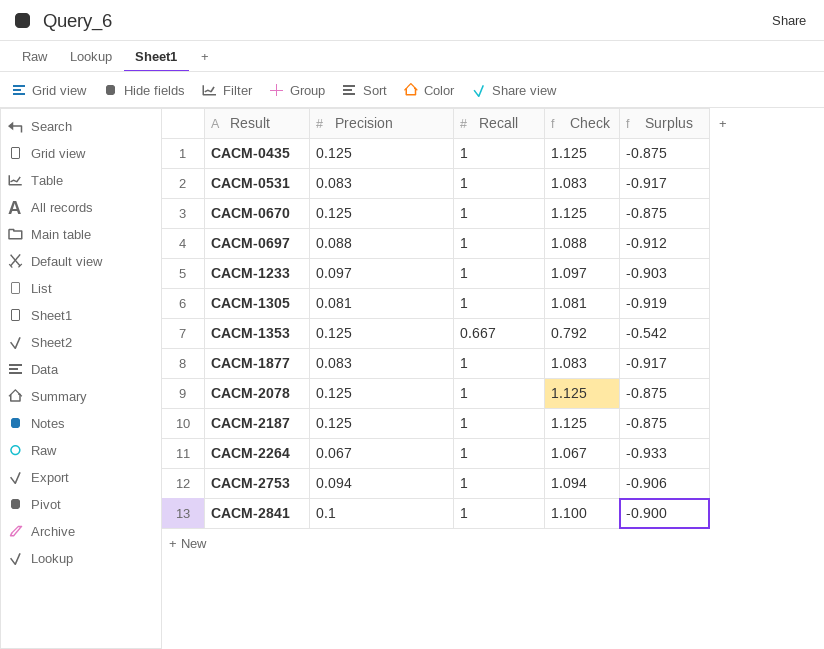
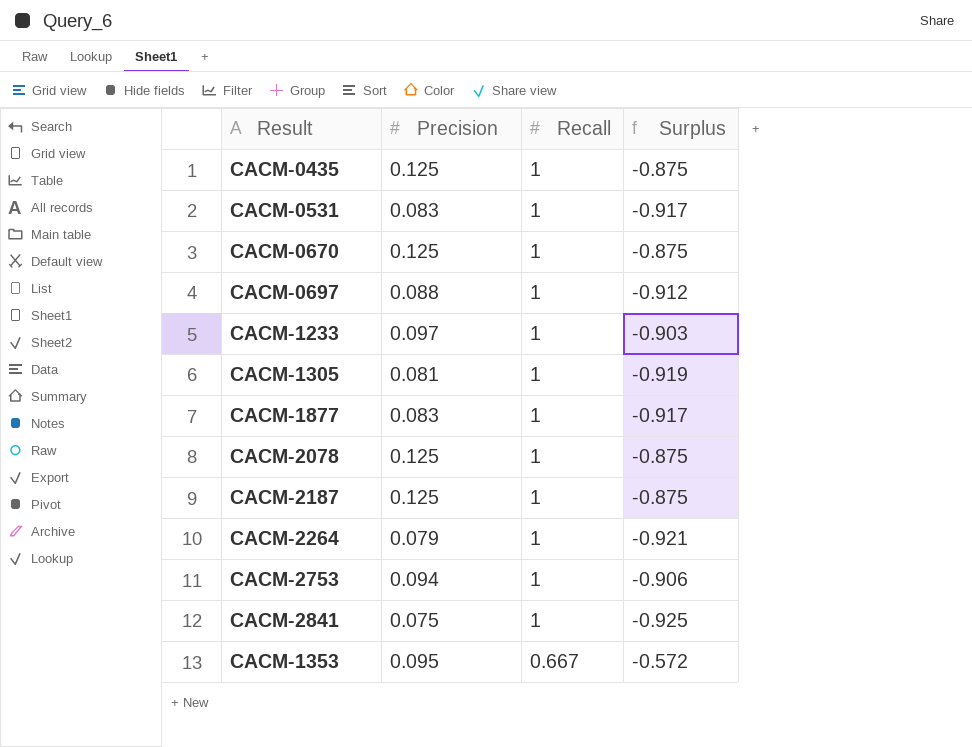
row order: Result ascending -> Recall descending
column Check | formula: [Precision] + [Recall] -> none
CACM-2264 | Precision: 0.067 -> 0.079
CACM-2264 | Surplus: -0.933 -> -0.921
CACM-2841 | Precision: 0.1 -> 0.075
CACM-2841 | Surplus: -0.900 -> -0.925
CACM-1353 | Precision: 0.125 -> 0.095
CACM-1353 | Surplus: -0.542 -> -0.572

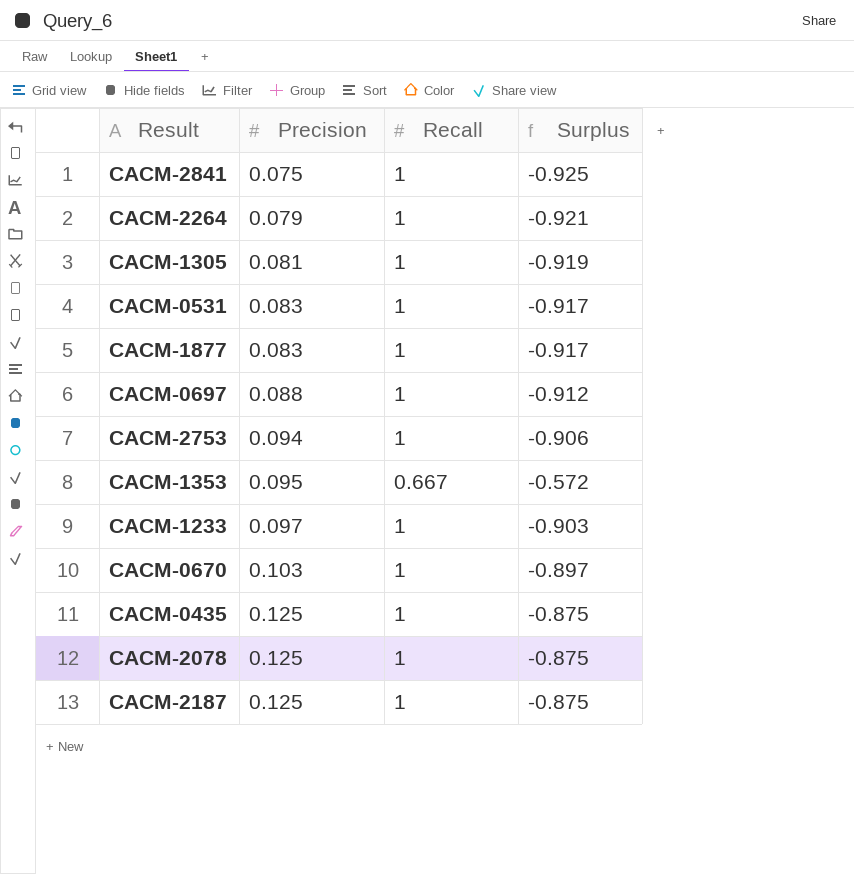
row order: Recall descending -> Precision ascending
CACM-0670 | Precision: 0.125 -> 0.103
CACM-0670 | Surplus: -0.875 -> -0.897

